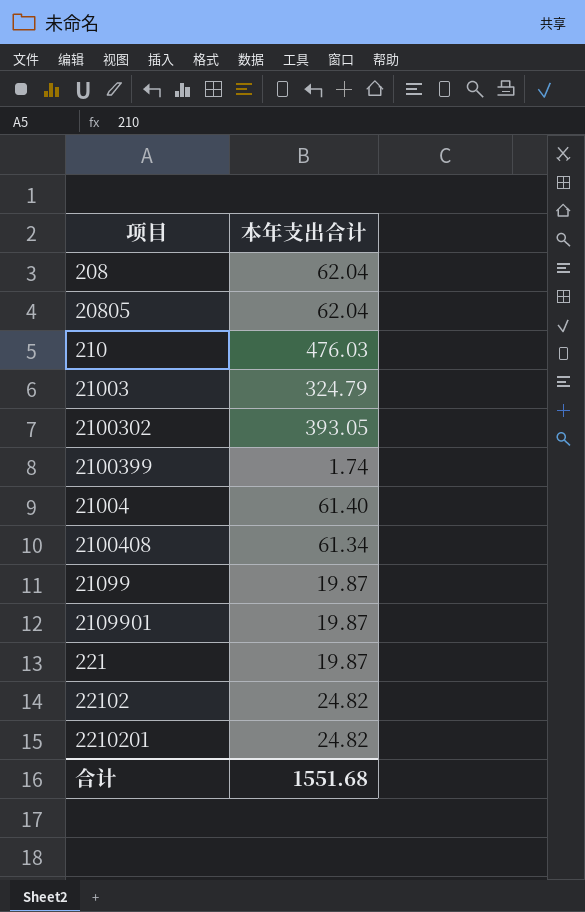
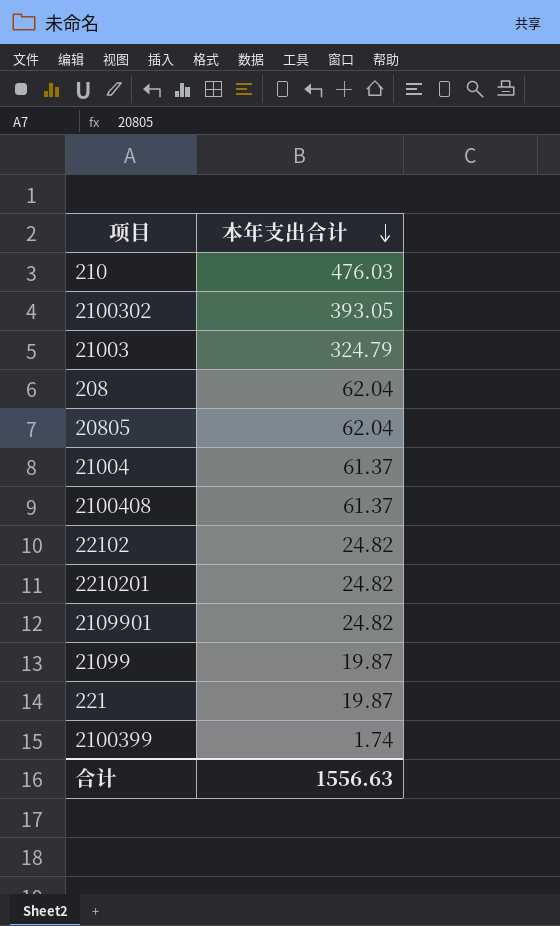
row order: none -> 本年支出合计 descending
21004 | 本年支出合计: 61.40 -> 61.37
2100408 | 本年支出合计: 61.34 -> 61.37
2109901 | 本年支出合计: 19.87 -> 24.82
合计 | 本年支出合计: 1551.68 -> 1556.63

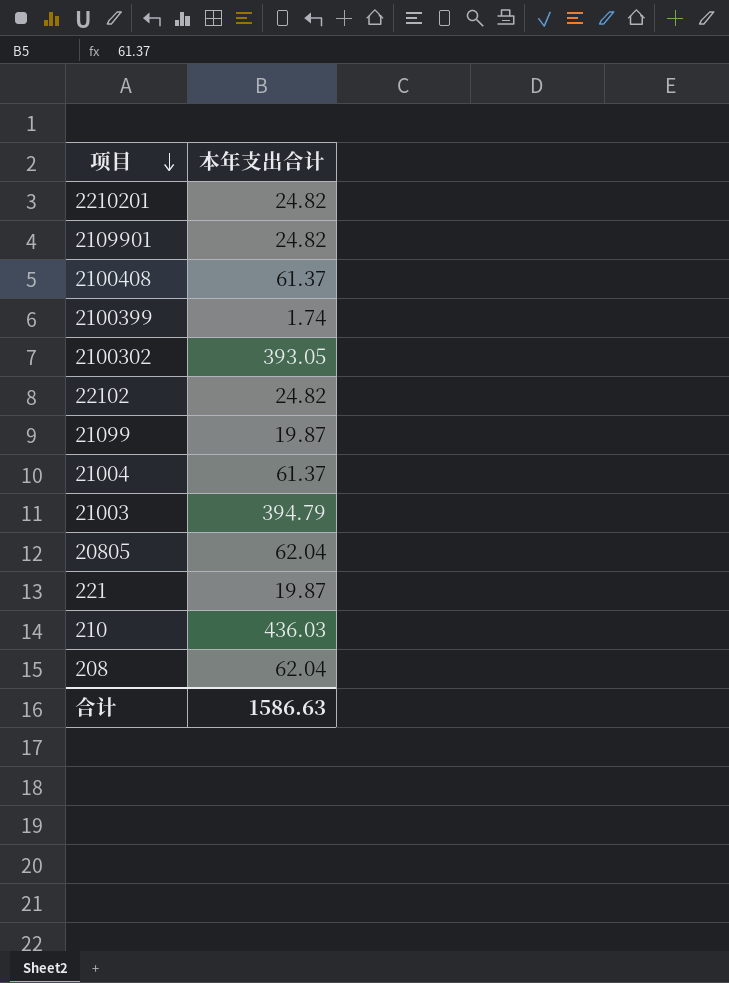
row order: 本年支出合计 descending -> 项目 descending
21003 | 本年支出合计: 324.79 -> 394.79
210 | 本年支出合计: 476.03 -> 436.03
合计 | 本年支出合计: 1556.63 -> 1586.63

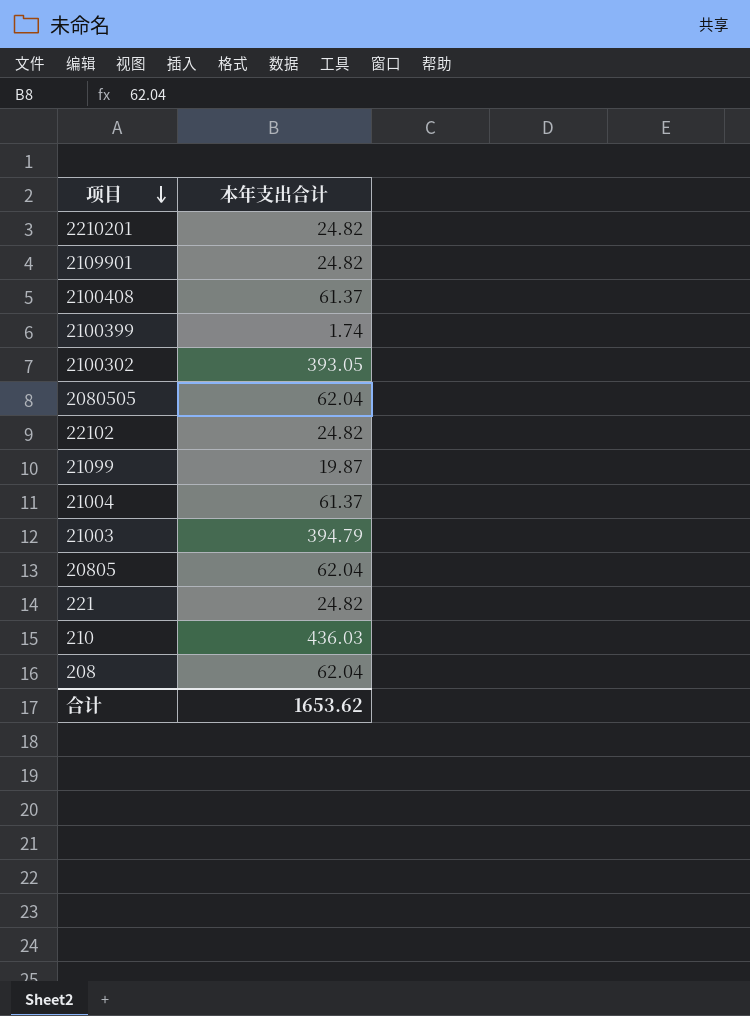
row 2080505: none -> 62.04
221 | 本年支出合计: 19.87 -> 24.82
合计 | 本年支出合计: 1586.63 -> 1653.62

